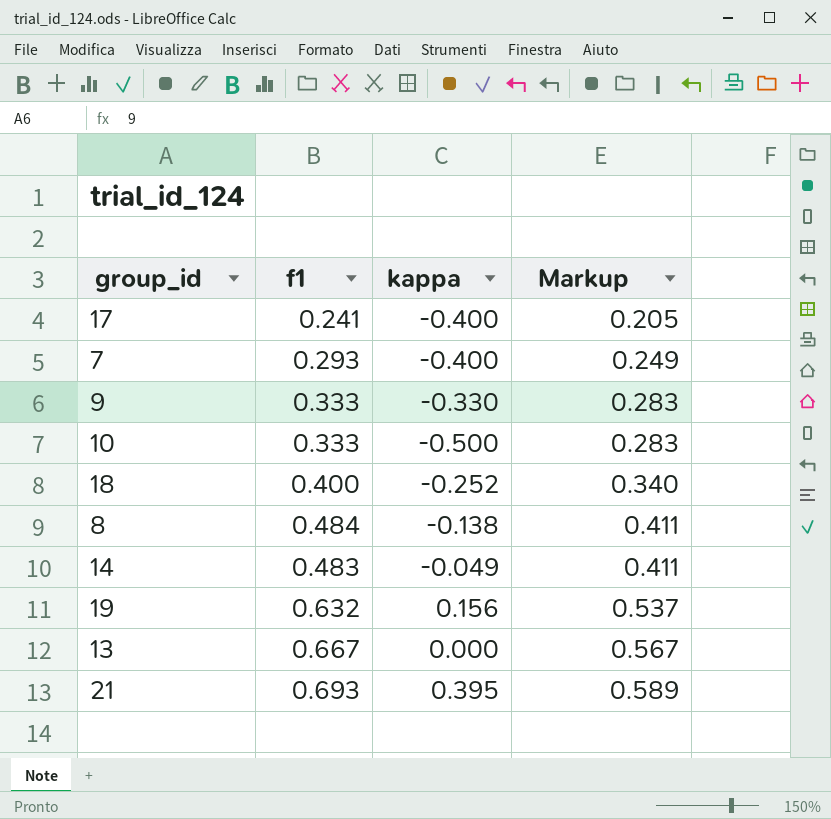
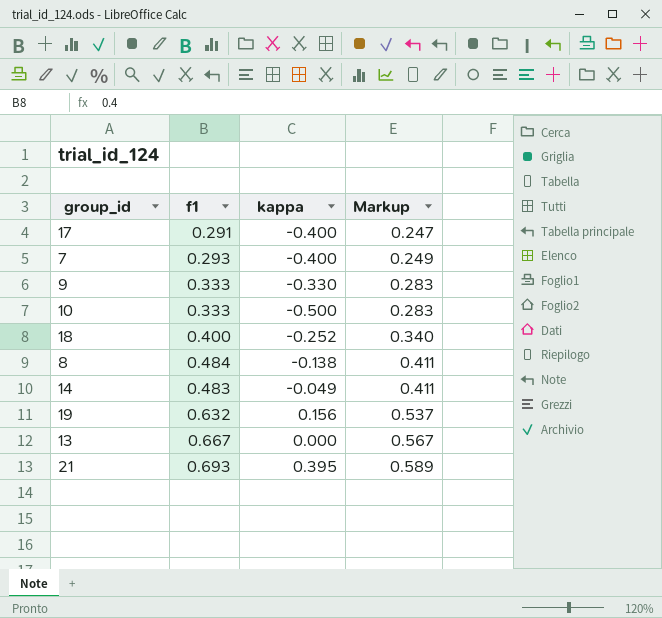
17 | f1: 0.241 -> 0.291
17 | Markup: 0.205 -> 0.247

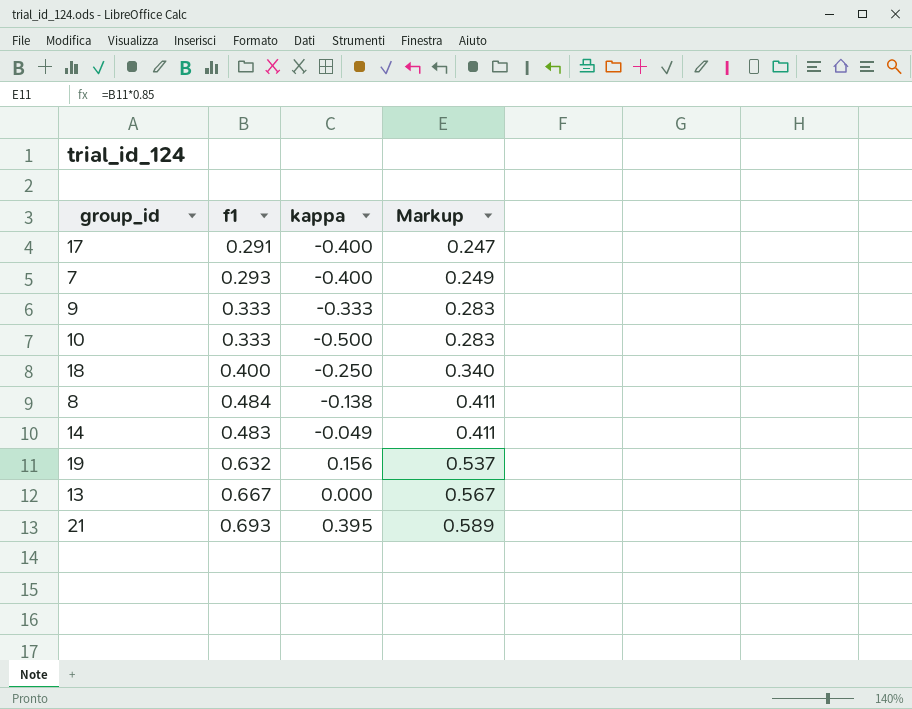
9 | kappa: -0.330 -> -0.333
18 | kappa: -0.252 -> -0.250

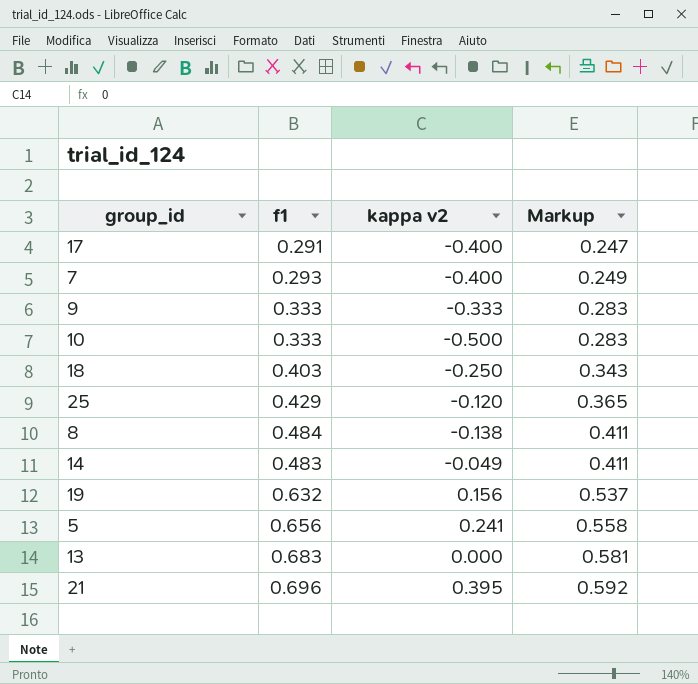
column name: kappa -> kappa v2
18 | f1: 0.400 -> 0.403
18 | Markup: 0.340 -> 0.343
row 25: none -> 0.429 | -0.120 | 0.365
row 5: none -> 0.656 | 0.241 | 0.558
13 | f1: 0.667 -> 0.683
13 | Markup: 0.567 -> 0.581
21 | f1: 0.693 -> 0.696
21 | Markup: 0.589 -> 0.592

